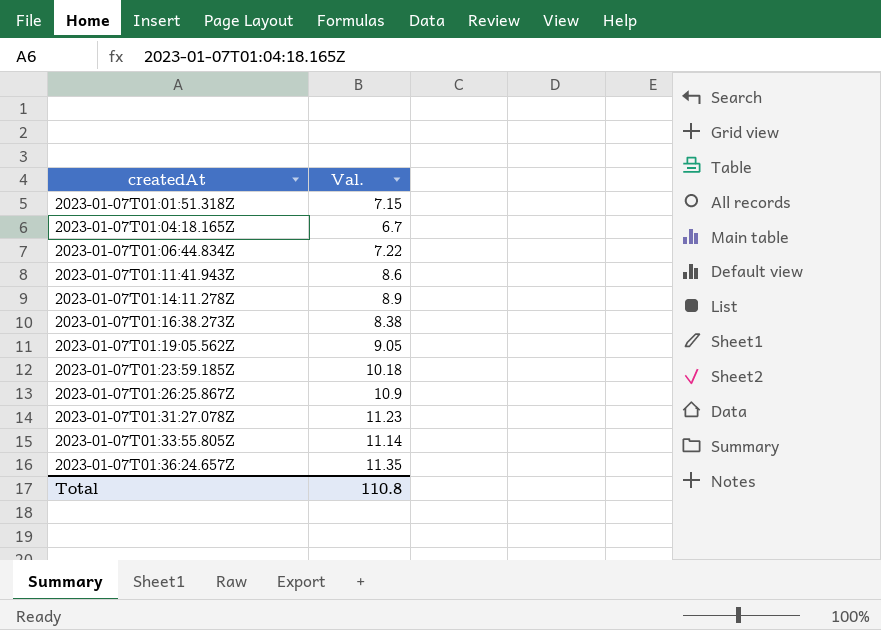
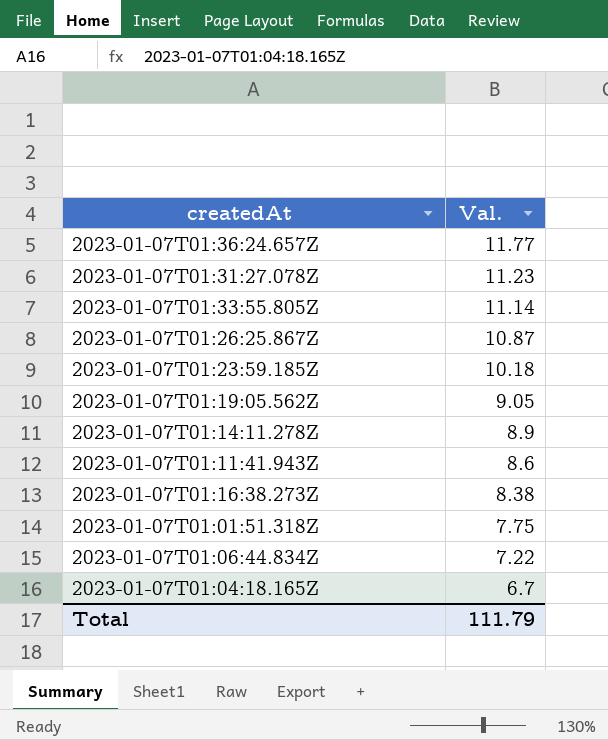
row order: createdAt ascending -> Val. descending
2023-01-07T01:36:24.657Z | Val.: 11.35 -> 11.77
2023-01-07T01:26:25.867Z | Val.: 10.9 -> 10.87
2023-01-07T01:01:51.318Z | Val.: 7.15 -> 7.75
Total | Val.: 110.8 -> 111.79

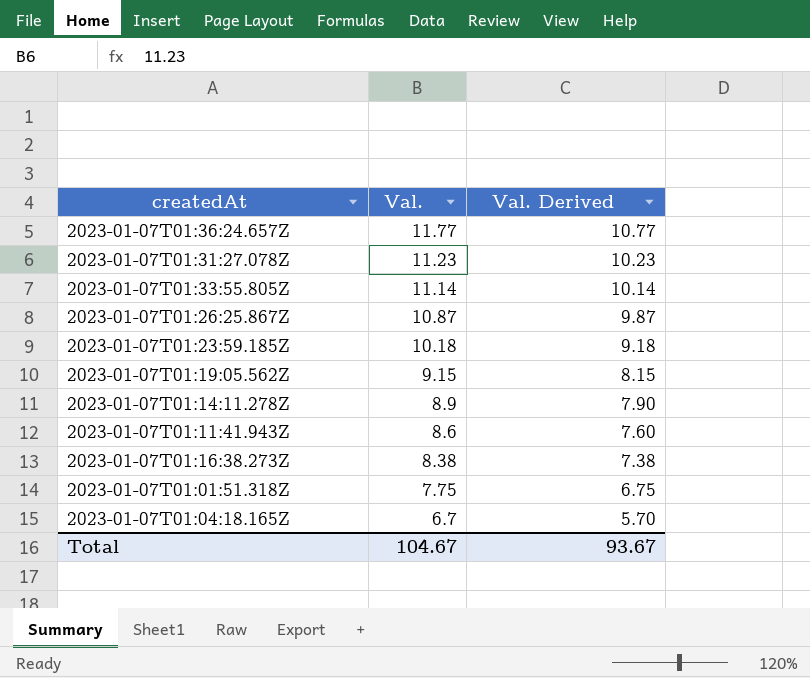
column Val. Derived | formula: none -> [Val.] - 1
row 2023-01-07T01:06:44.834Z: 7.22 -> none
2023-01-07T01:19:05.562Z | Val.: 9.05 -> 9.15
Total | Val.: 111.79 -> 104.67

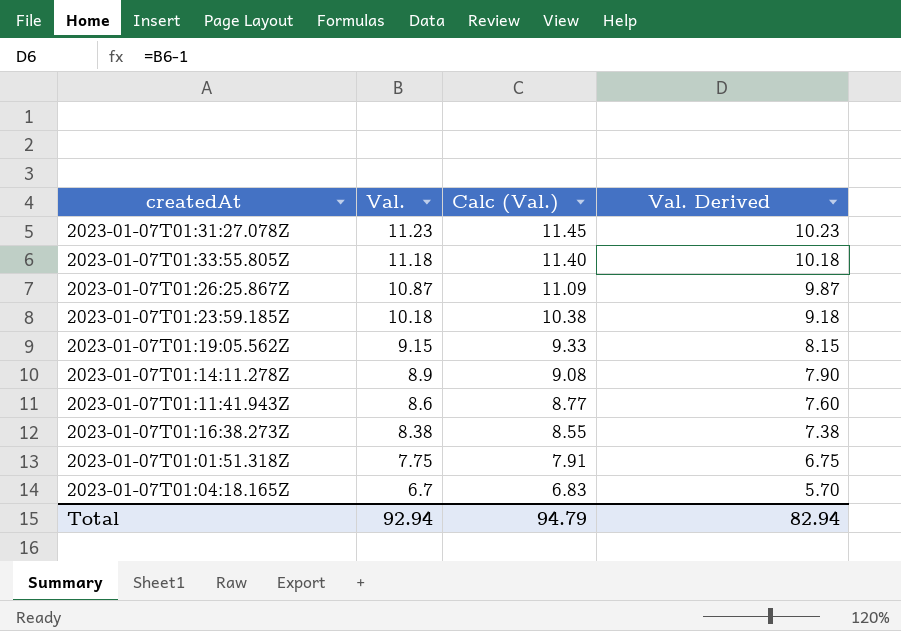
column Calc (Val.) | formula: none -> [Val.] * 1.02
row 2023-01-07T01:36:24.657Z: 11.77 | 10.77 -> none
2023-01-07T01:33:55.805Z | Val.: 11.14 -> 11.18
2023-01-07T01:33:55.805Z | Val. Derived: 10.14 -> 10.18
Total | Val.: 104.67 -> 92.94
Total | Val. Derived: 93.67 -> 82.94

